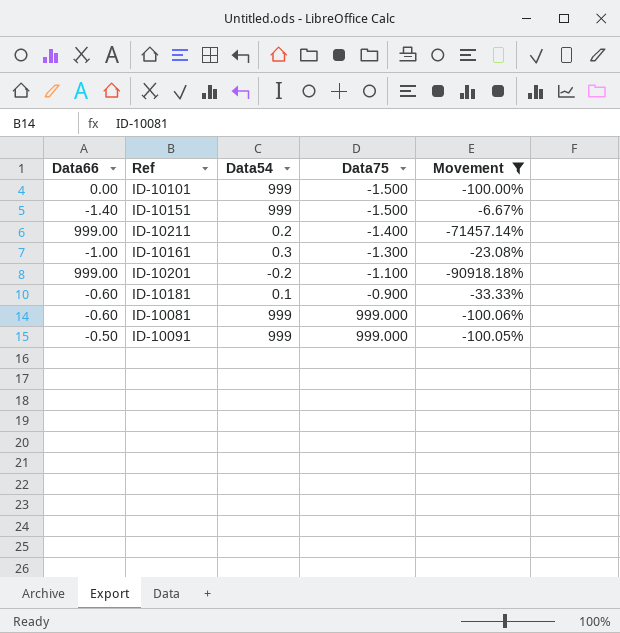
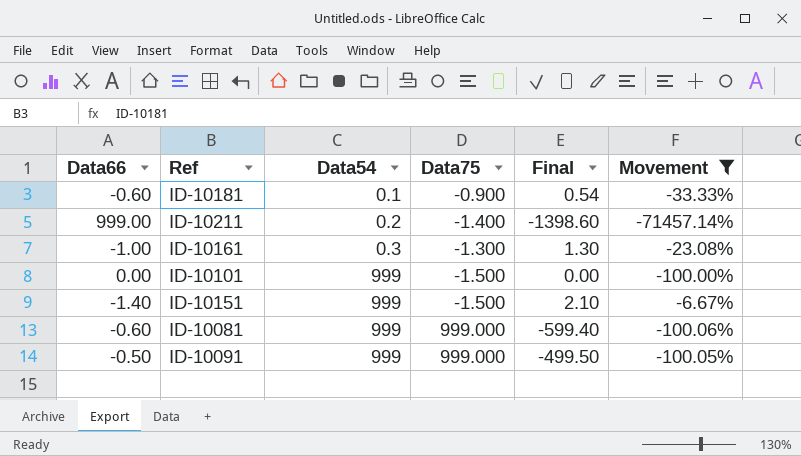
row order: Data75 ascending -> Data54 ascending
column Final | formula: none -> [Data66] * [Data75]
row ID-10201: 999.00 | -0.2 | -1.100 | -90918.18% -> none

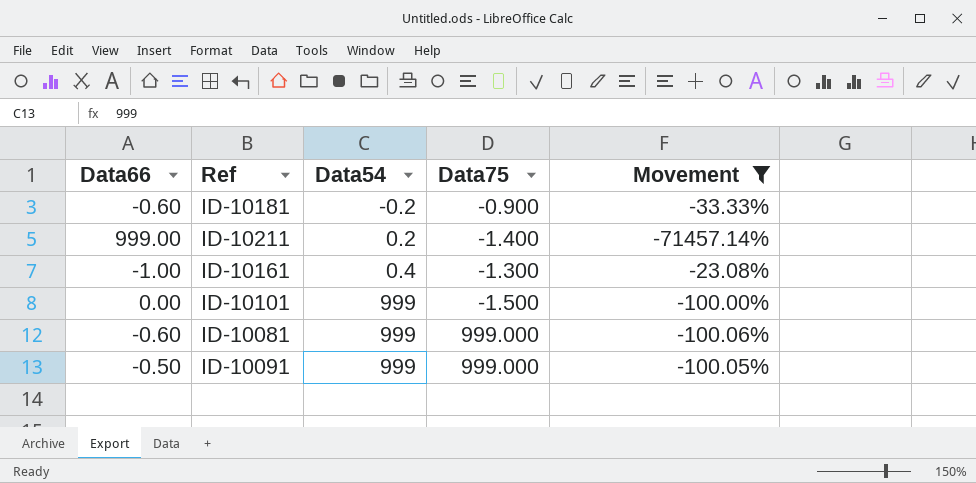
column Final | formula: [Data66] * [Data75] -> none
row ID-10151: -1.40 | 999 | -1.500 | 2.10 | -6.67% -> none
ID-10181 | Data54: 0.1 -> -0.2
ID-10161 | Data54: 0.3 -> 0.4

